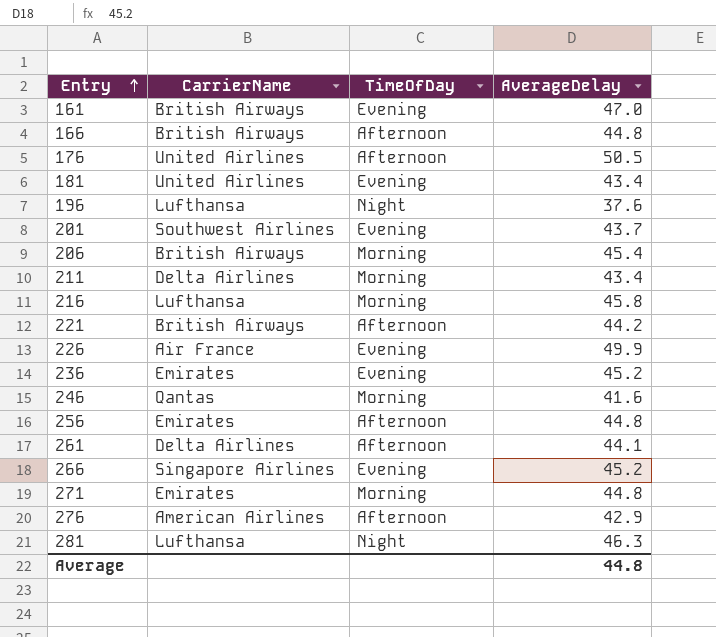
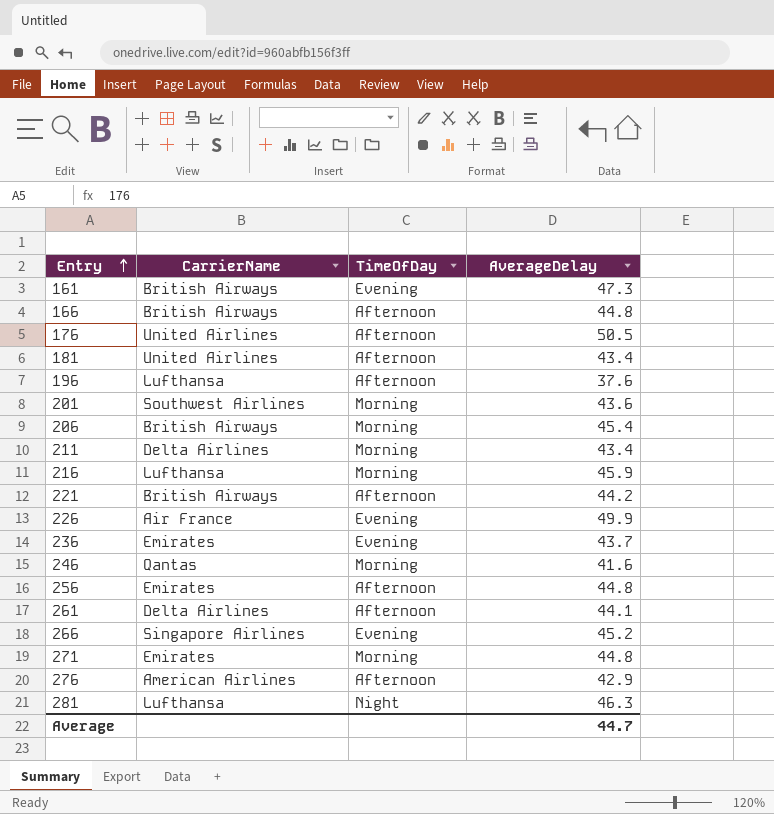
161 | AverageDelay: 47.0 -> 47.3
181 | TimeOfDay: Evening -> Afternoon
196 | TimeOfDay: Night -> Afternoon
201 | TimeOfDay: Evening -> Morning
201 | AverageDelay: 43.7 -> 43.6
216 | AverageDelay: 45.8 -> 45.9
236 | AverageDelay: 45.2 -> 43.7
Average | AverageDelay: 44.8 -> 44.7

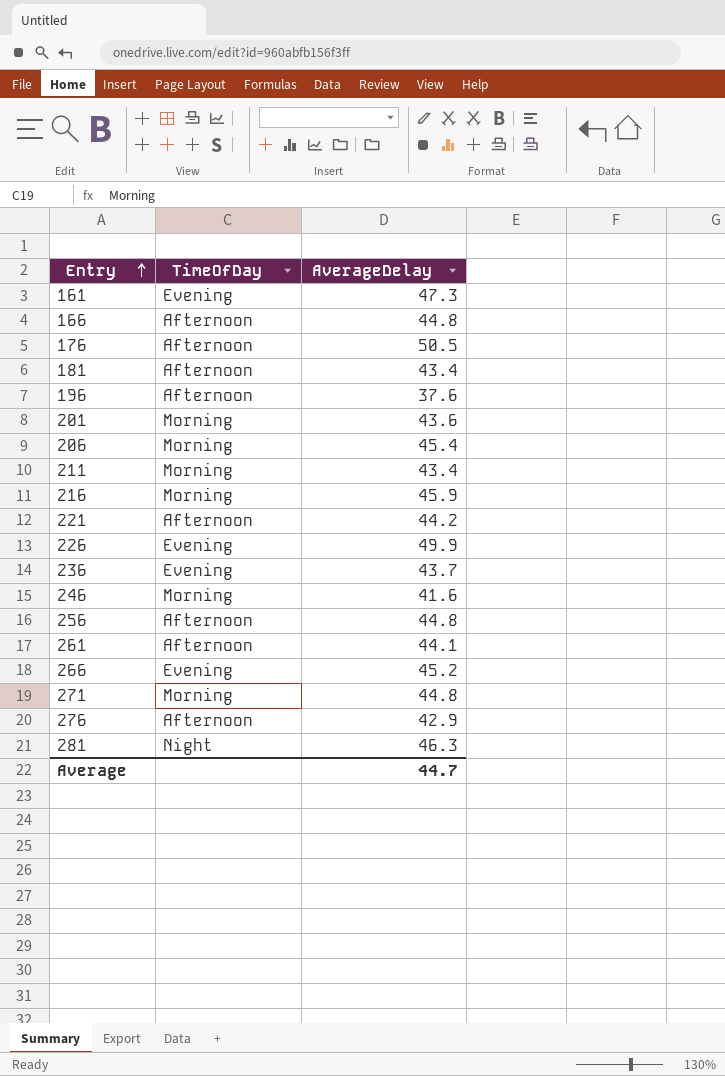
column CarrierName | position: 2 -> none

